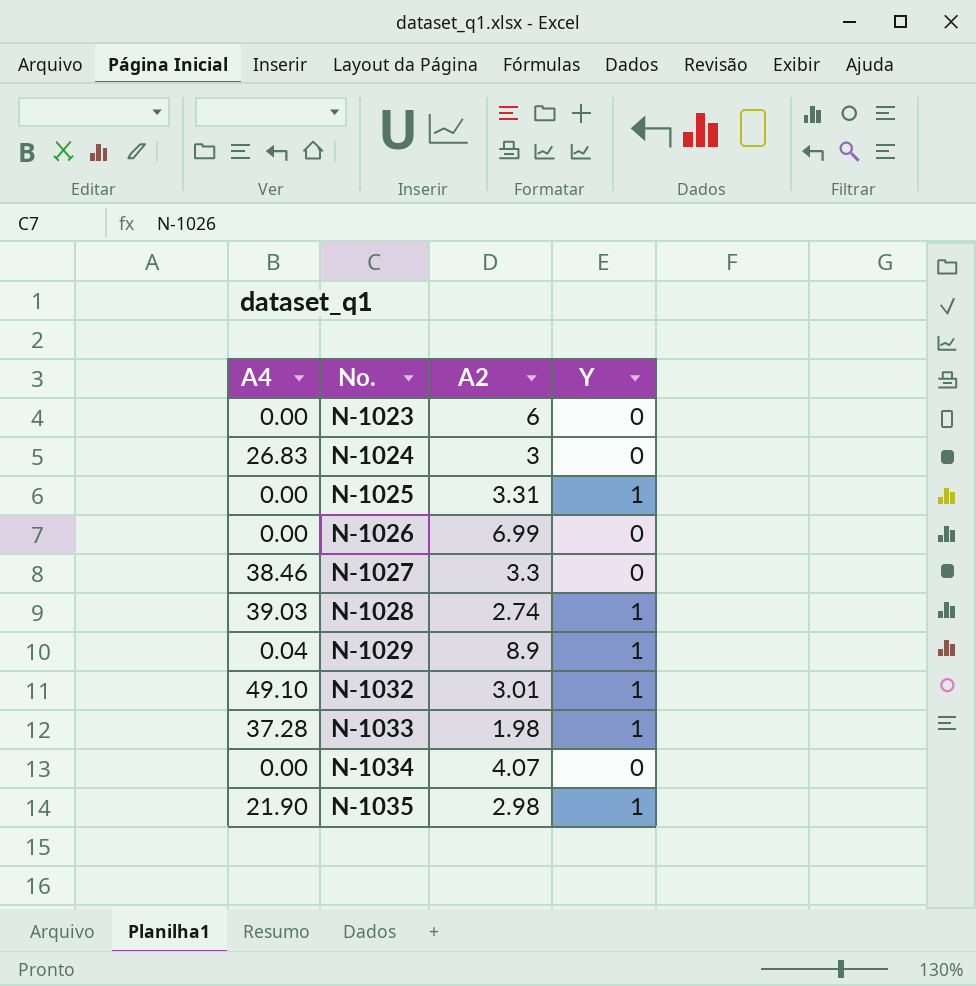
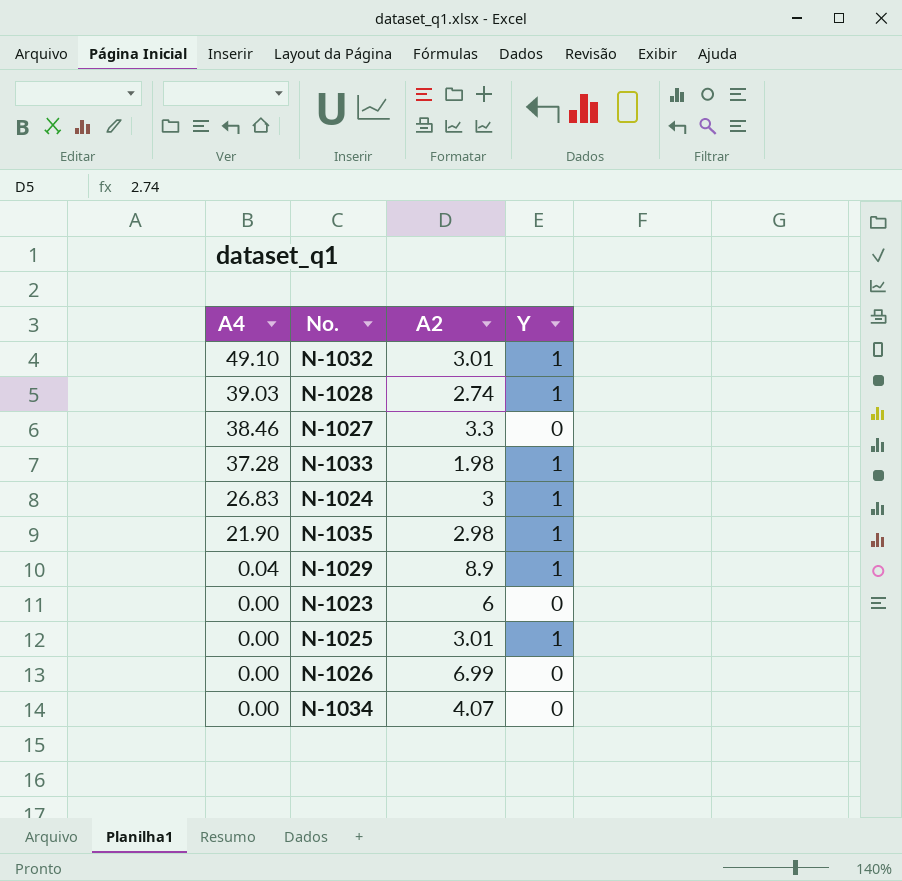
row order: No. ascending -> A4 descending
N-1024 | Y: 0 -> 1
N-1025 | A2: 3.31 -> 3.01

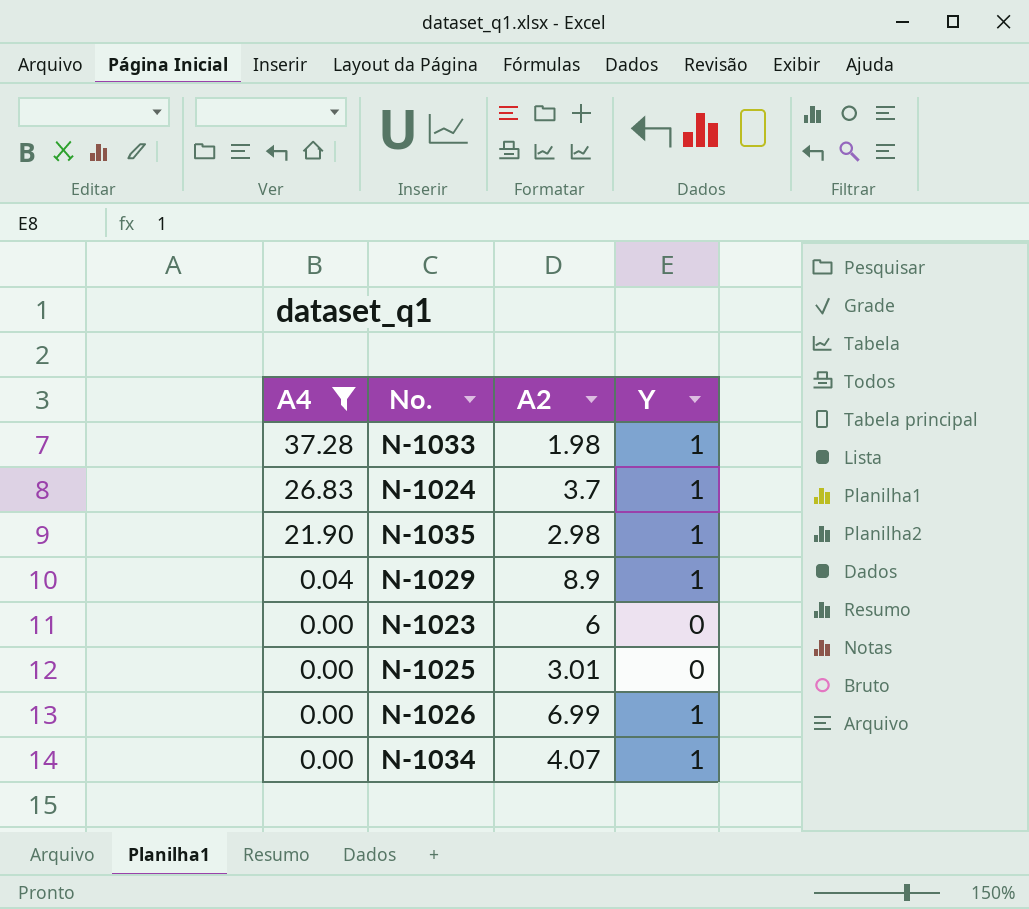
filter: none -> A4 <= 37.28
N-1024 | A2: 3 -> 3.7
N-1025 | Y: 1 -> 0
N-1026 | Y: 0 -> 1
N-1034 | Y: 0 -> 1

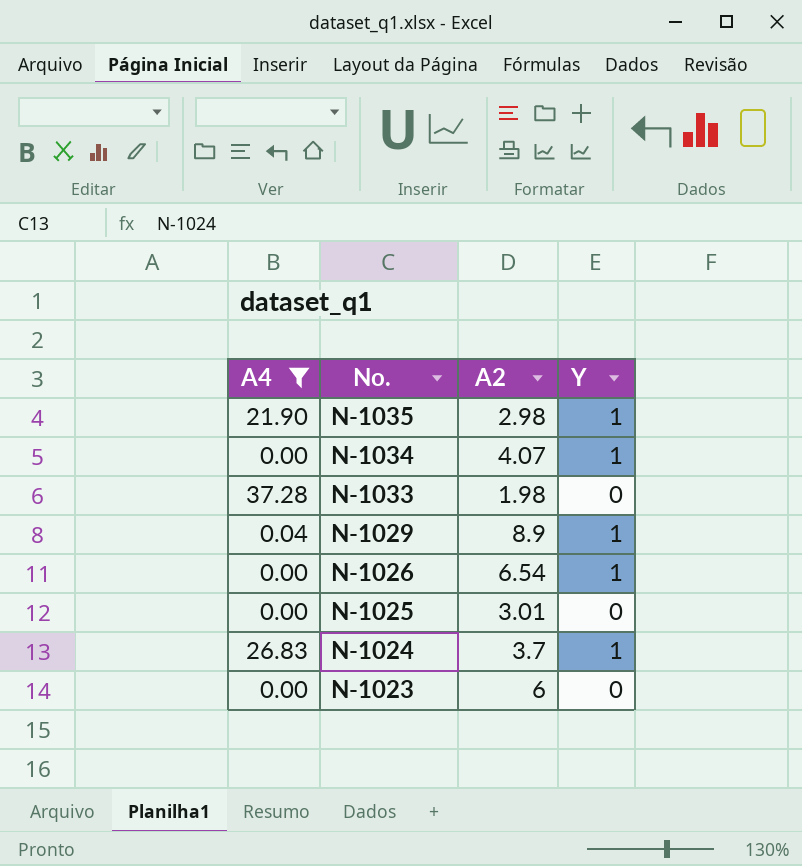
row order: A4 descending -> No. descending
N-1033 | Y: 1 -> 0
N-1026 | A2: 6.99 -> 6.54

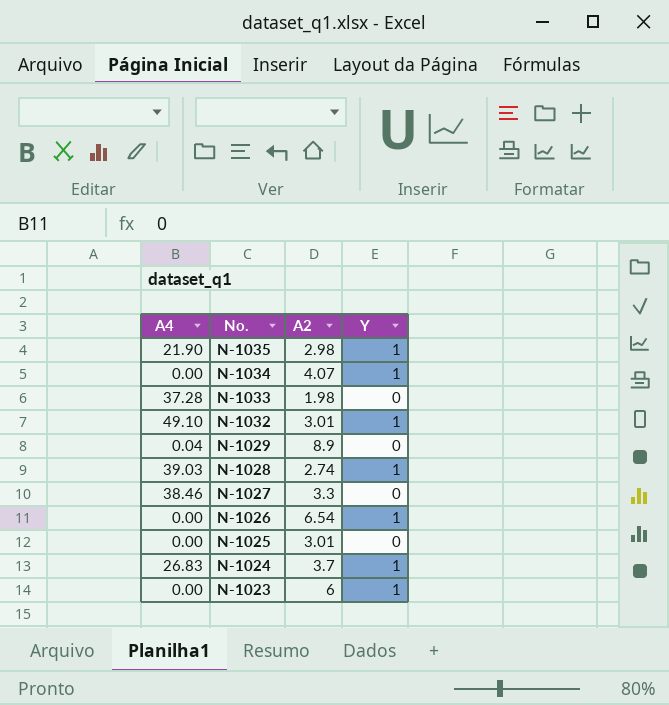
filter: A4 <= 37.28 -> none
N-1029 | Y: 1 -> 0
N-1023 | Y: 0 -> 1

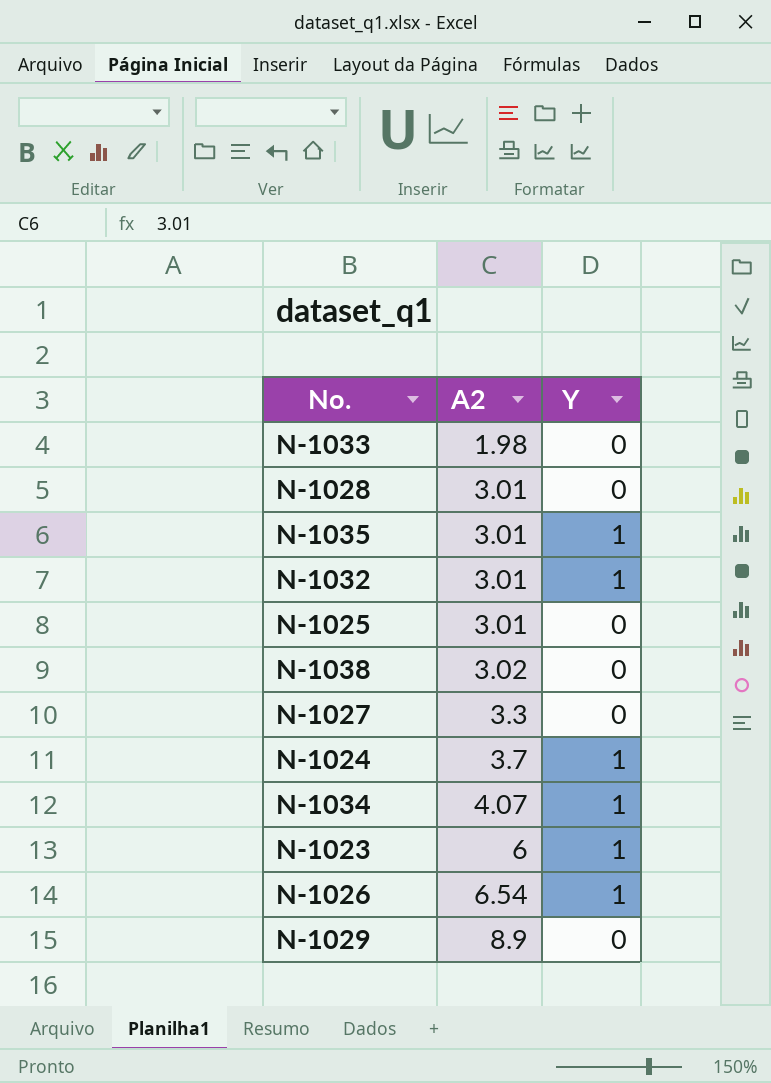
row order: No. descending -> A2 ascending
column A4 | position: 1 -> none
N-1028 | A2: 2.74 -> 3.01
N-1028 | Y: 1 -> 0
N-1035 | A2: 2.98 -> 3.01
row N-1038: none -> 3.02 | 0

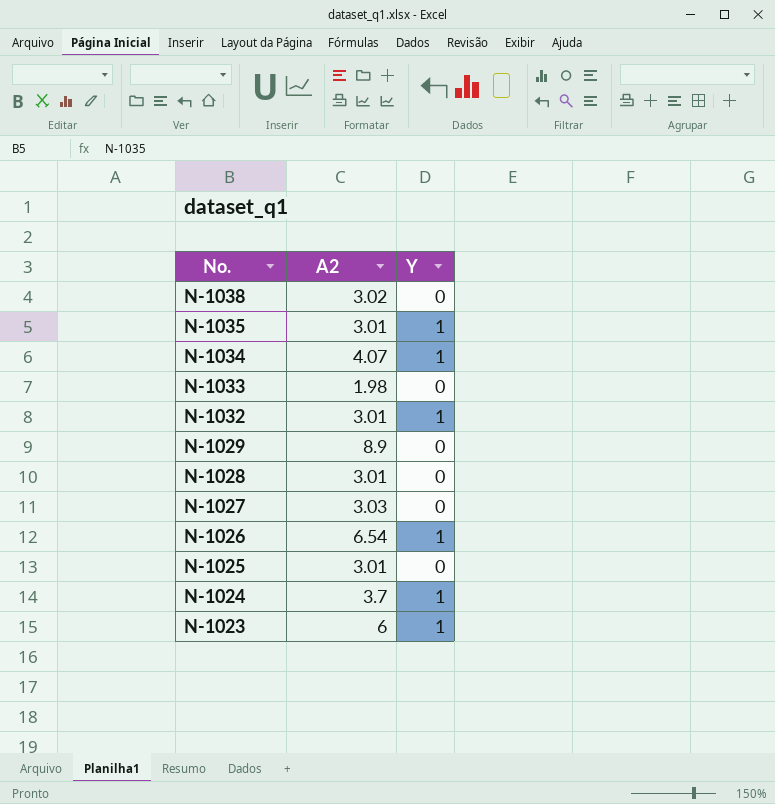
row order: A2 ascending -> No. descending
N-1027 | A2: 3.3 -> 3.03

